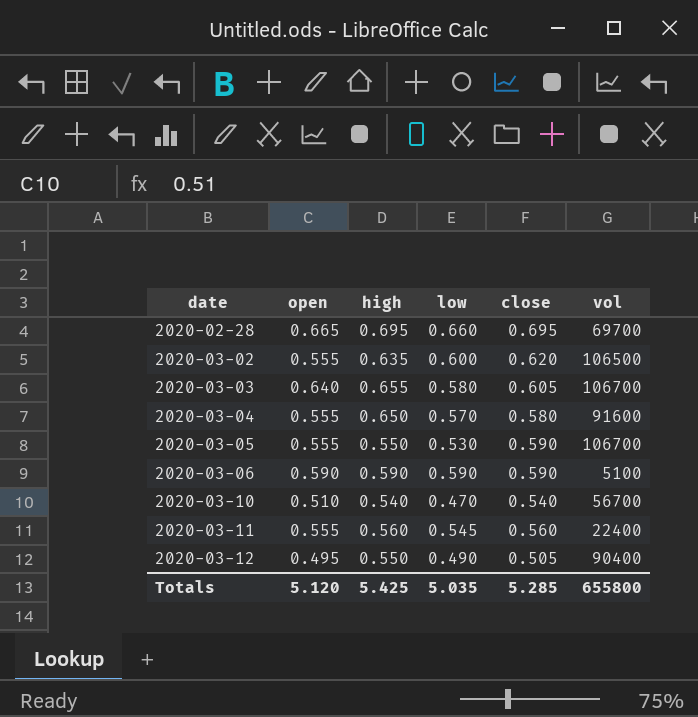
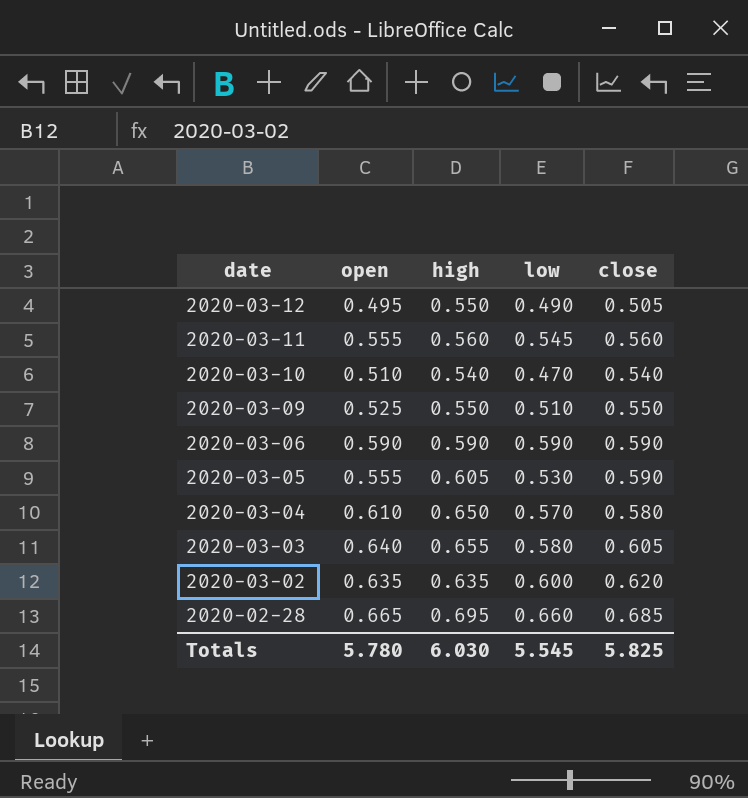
row order: date ascending -> date descending
column vol | position: 6 -> none
row 2020-03-09: none -> 0.525 | 0.550 | 0.510 | 0.550
2020-03-05 | high: 0.550 -> 0.605
2020-03-04 | open: 0.555 -> 0.610
2020-03-02 | open: 0.555 -> 0.635
2020-02-28 | close: 0.695 -> 0.685
Totals | open: 5.120 -> 5.780
Totals | high: 5.425 -> 6.030
Totals | low: 5.035 -> 5.545
Totals | close: 5.285 -> 5.825

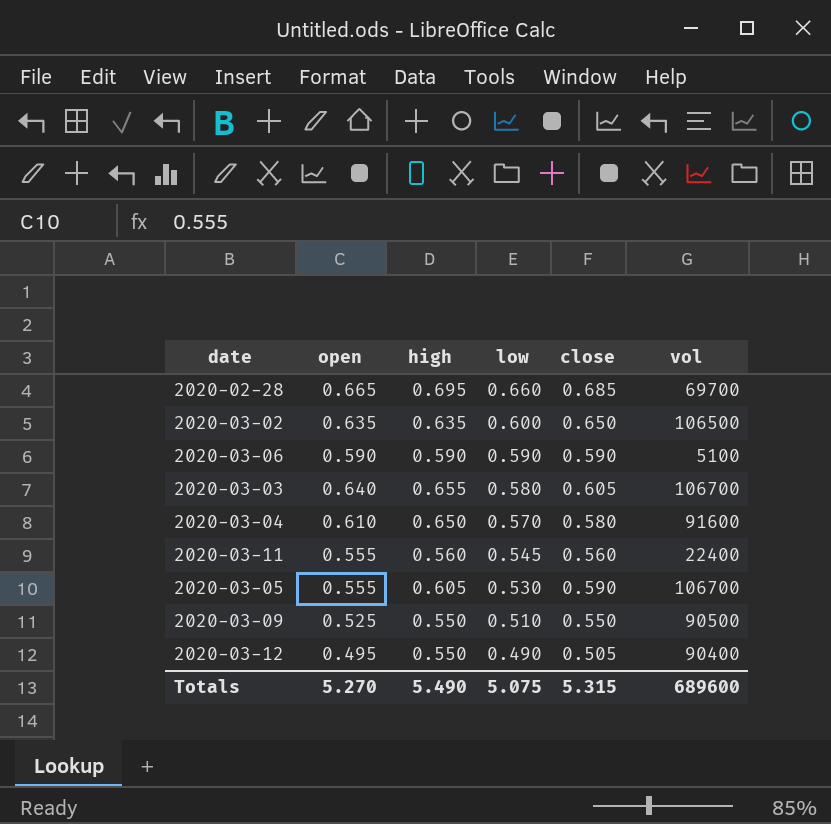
row order: date descending -> low descending
column vol | position: none -> 6
row 2020-03-10: 0.510 | 0.540 | 0.470 | 0.540 -> none
2020-03-02 | close: 0.620 -> 0.650
Totals | open: 5.780 -> 5.270
Totals | high: 6.030 -> 5.490
Totals | low: 5.545 -> 5.075
Totals | close: 5.825 -> 5.315

